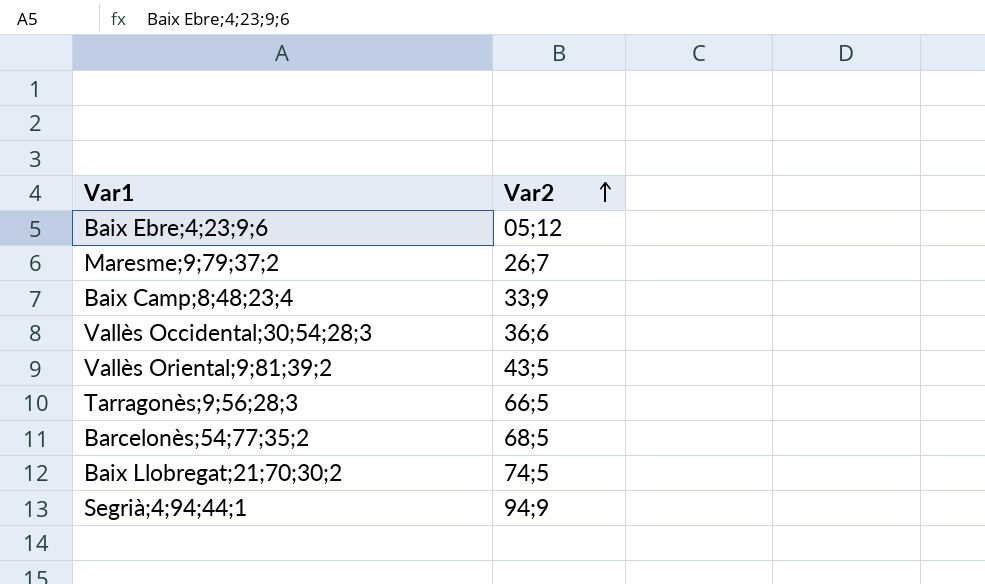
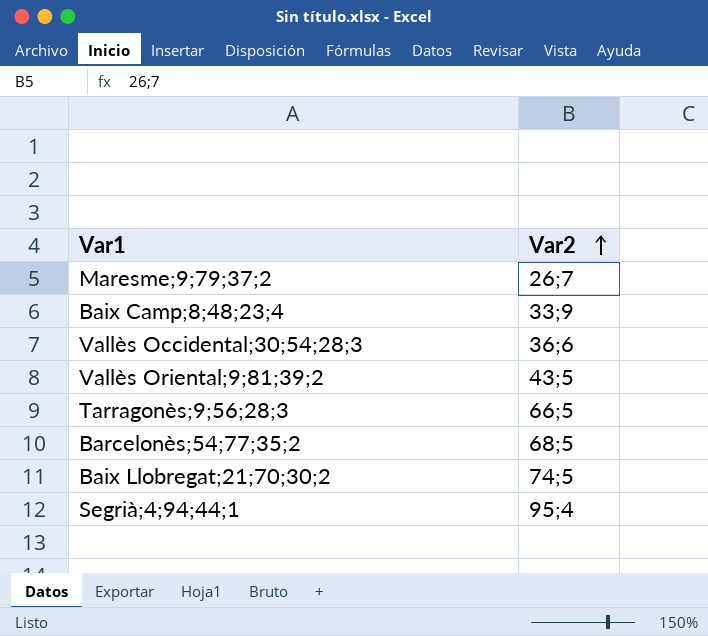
row Baix Ebre;4;23;9;6: 05;12 -> none
Segrià;4;94;44;1 | Var2: 94;9 -> 95;4

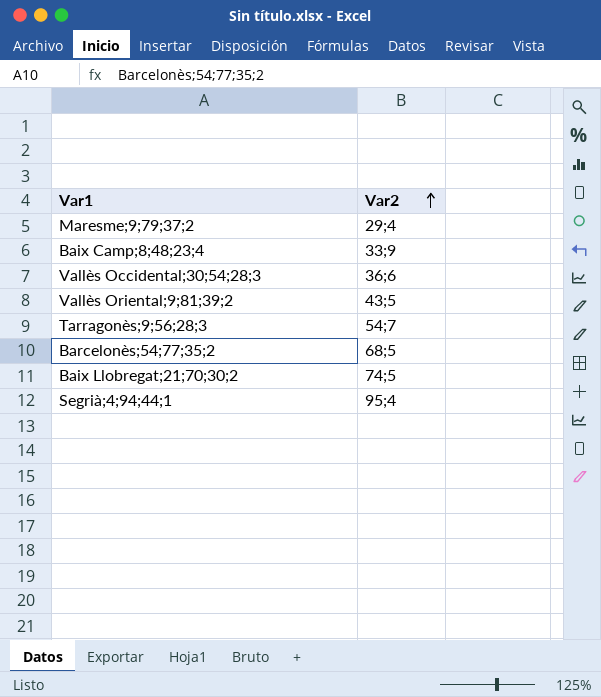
Maresme;9;79;37;2 | Var2: 26;7 -> 29;4
Tarragonès;9;56;28;3 | Var2: 66;5 -> 54;7

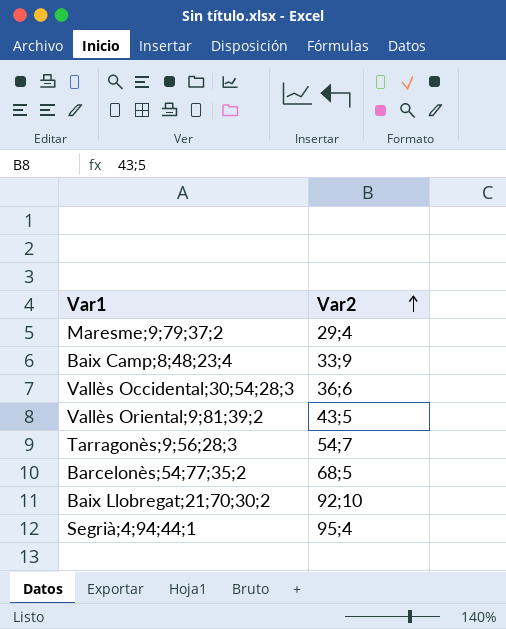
Baix Llobregat;21;70;30;2 | Var2: 74;5 -> 92;10

